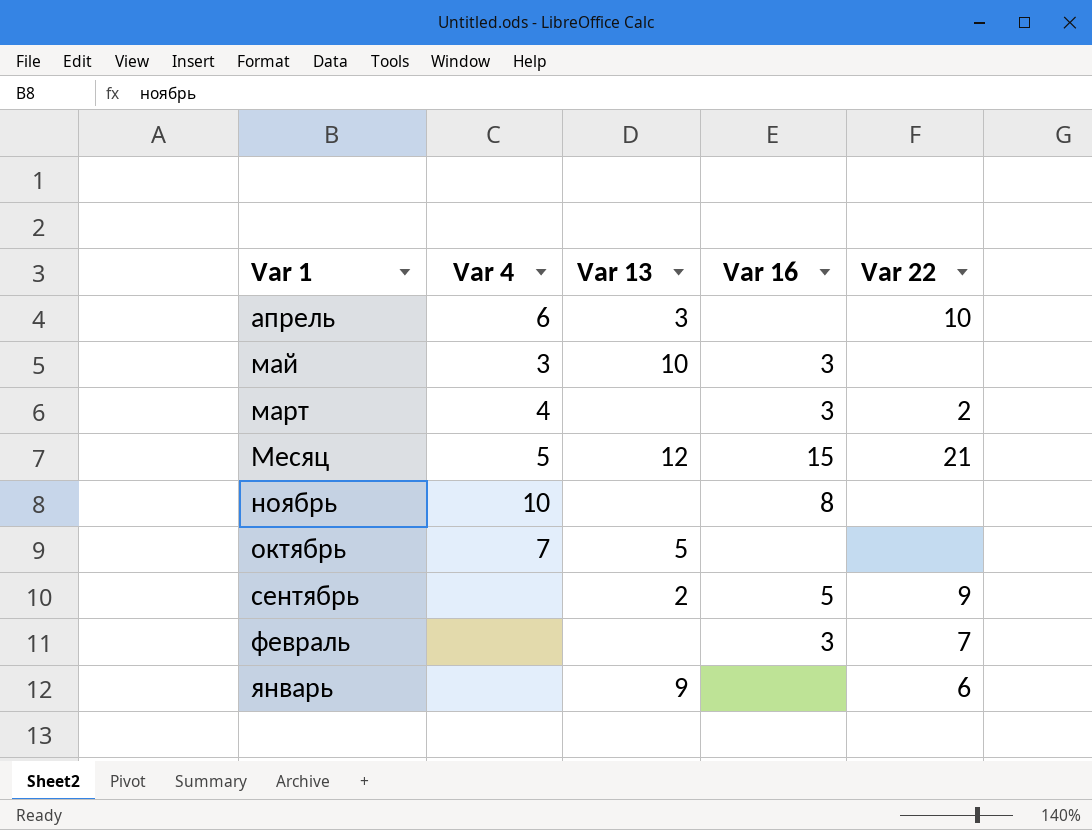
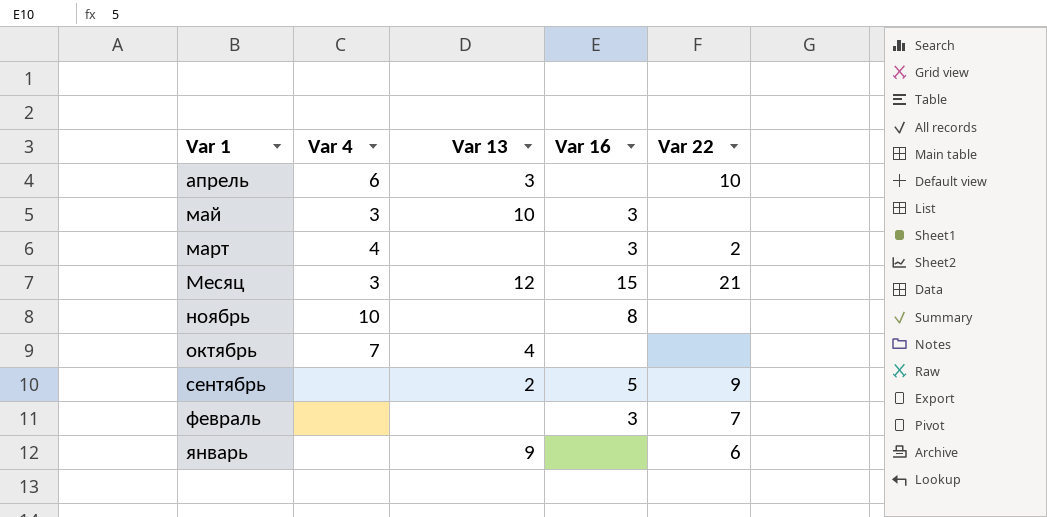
Месяц | Var 4: 5 -> 3
октябрь | Var 13: 5 -> 4

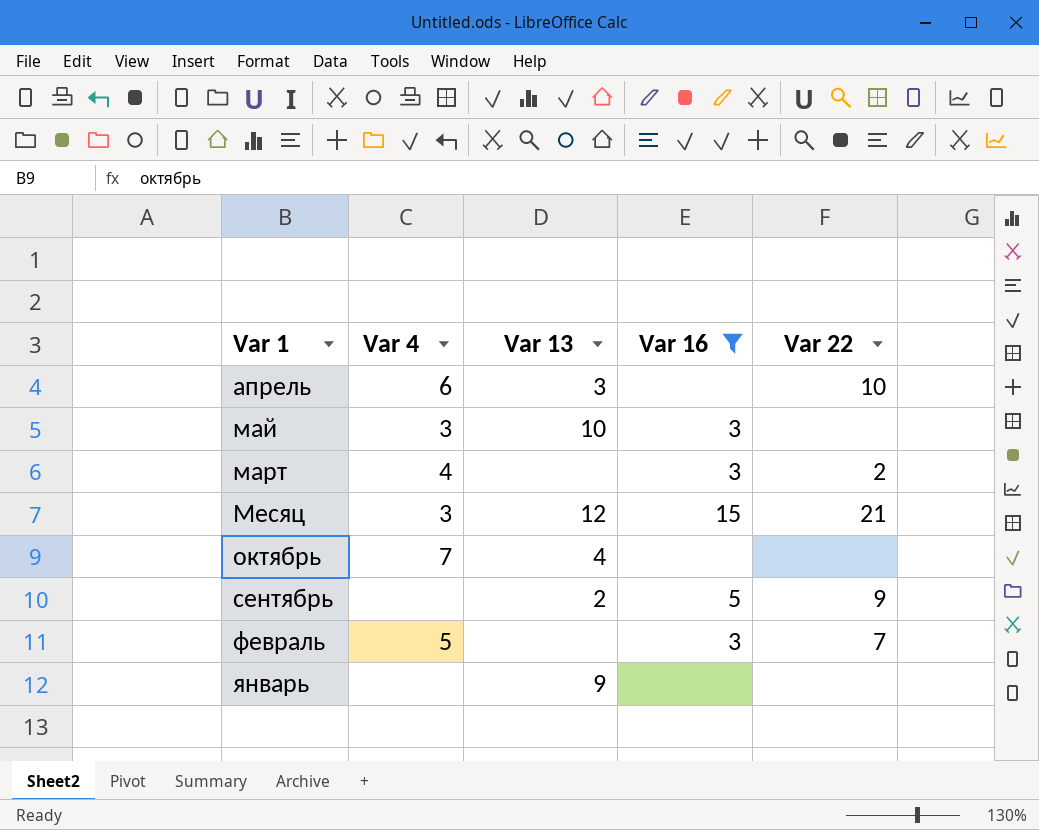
filter: none -> Var 16 != 8
февраль | Var 4: none -> 5
январь | Var 22: 6 -> none

